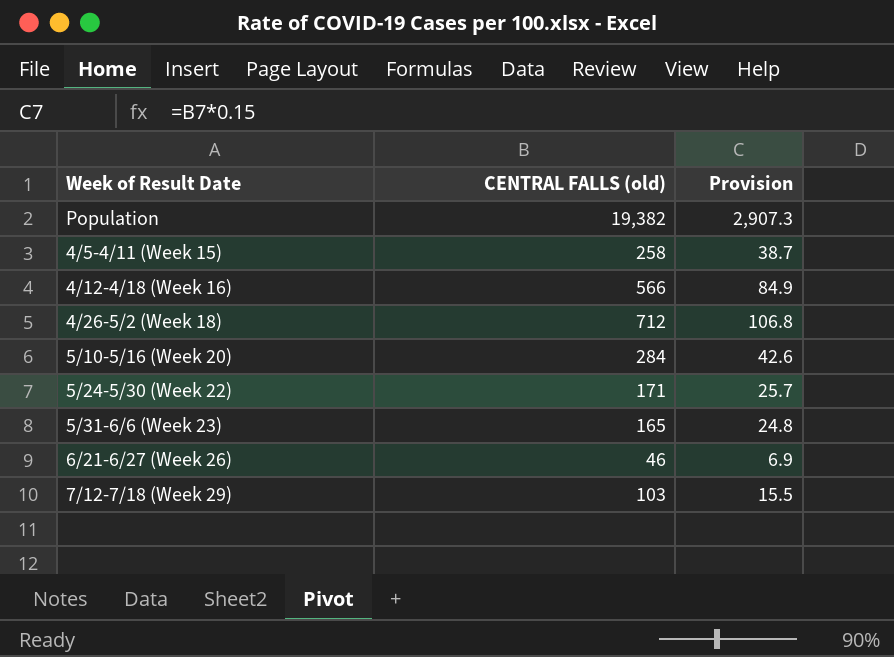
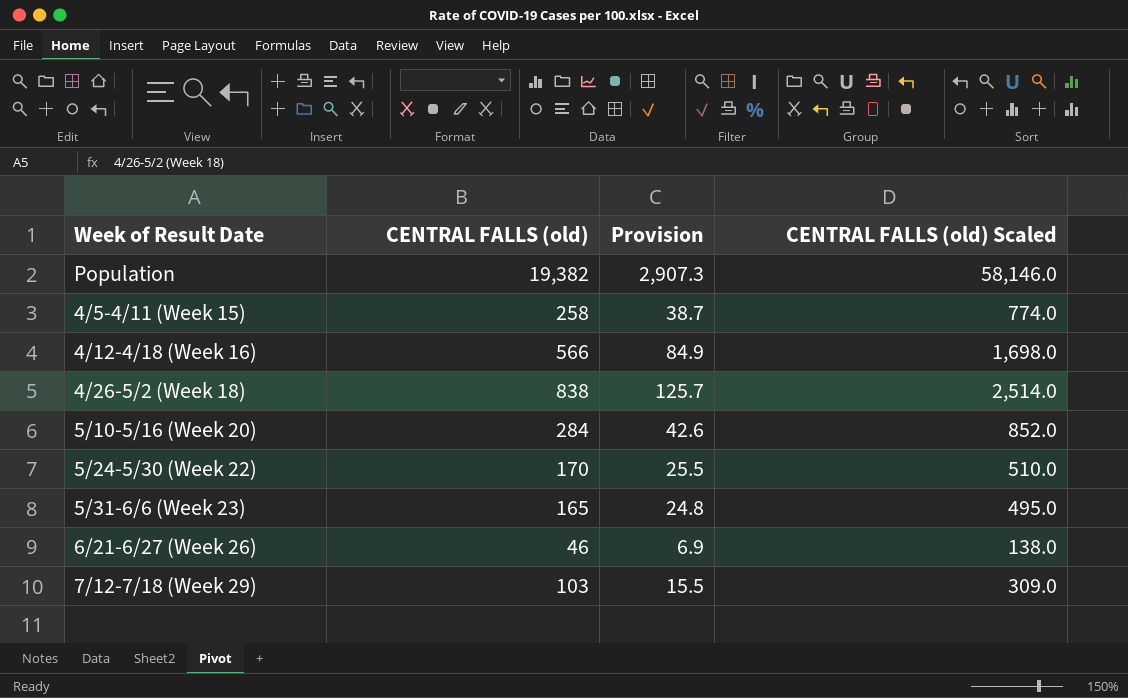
column CENTRAL FALLS (old) Scaled | formula: none -> [CENTRAL FALLS (old)] * 3
4/26-5/2 (Week 18) | CENTRAL FALLS (old): 712 -> 838
4/26-5/2 (Week 18) | Provision: 106.8 -> 125.7
5/24-5/30 (Week 22) | CENTRAL FALLS (old): 171 -> 170
5/24-5/30 (Week 22) | Provision: 25.7 -> 25.5

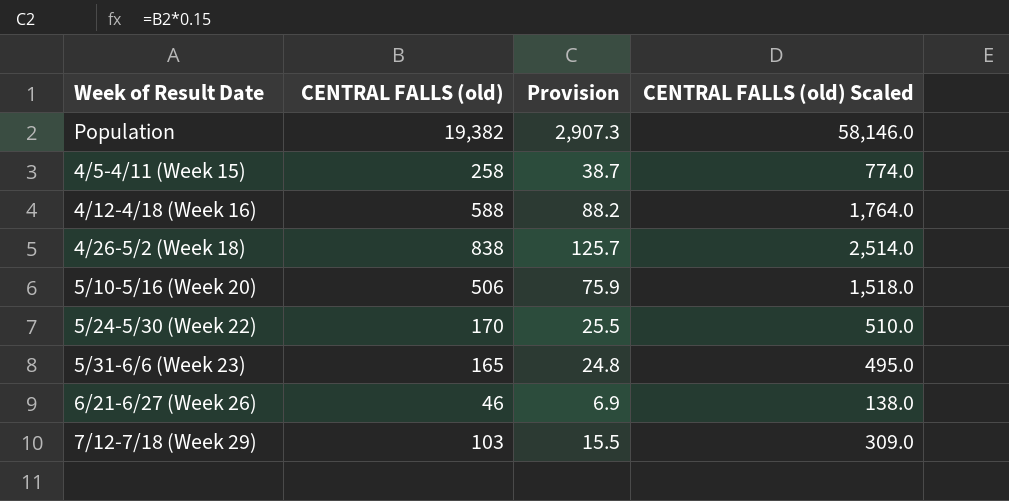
4/12-4/18 (Week 16) | CENTRAL FALLS (old): 566 -> 588
4/12-4/18 (Week 16) | Provision: 84.9 -> 88.2
4/12-4/18 (Week 16) | CENTRAL FALLS (old) Scaled: 1,698.0 -> 1,764.0
5/10-5/16 (Week 20) | CENTRAL FALLS (old): 284 -> 506
5/10-5/16 (Week 20) | Provision: 42.6 -> 75.9
5/10-5/16 (Week 20) | CENTRAL FALLS (old) Scaled: 852.0 -> 1,518.0

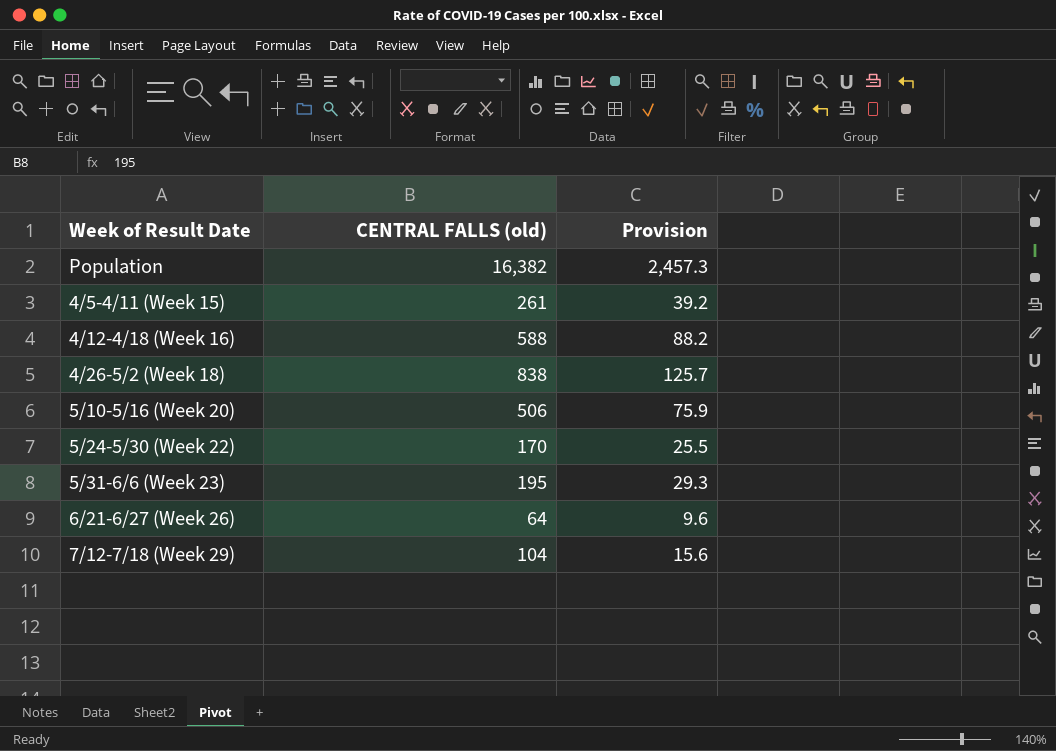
column CENTRAL FALLS (old) Scaled | formula: [CENTRAL FALLS (old)] * 3 -> none
Population | CENTRAL FALLS (old): 19,382 -> 16,382
Population | Provision: 2,907.3 -> 2,457.3
4/5-4/11 (Week 15) | CENTRAL FALLS (old): 258 -> 261
4/5-4/11 (Week 15) | Provision: 38.7 -> 39.2
5/31-6/6 (Week 23) | CENTRAL FALLS (old): 165 -> 195
5/31-6/6 (Week 23) | Provision: 24.8 -> 29.3
6/21-6/27 (Week 26) | CENTRAL FALLS (old): 46 -> 64
6/21-6/27 (Week 26) | Provision: 6.9 -> 9.6
7/12-7/18 (Week 29) | CENTRAL FALLS (old): 103 -> 104
7/12-7/18 (Week 29) | Provision: 15.5 -> 15.6

